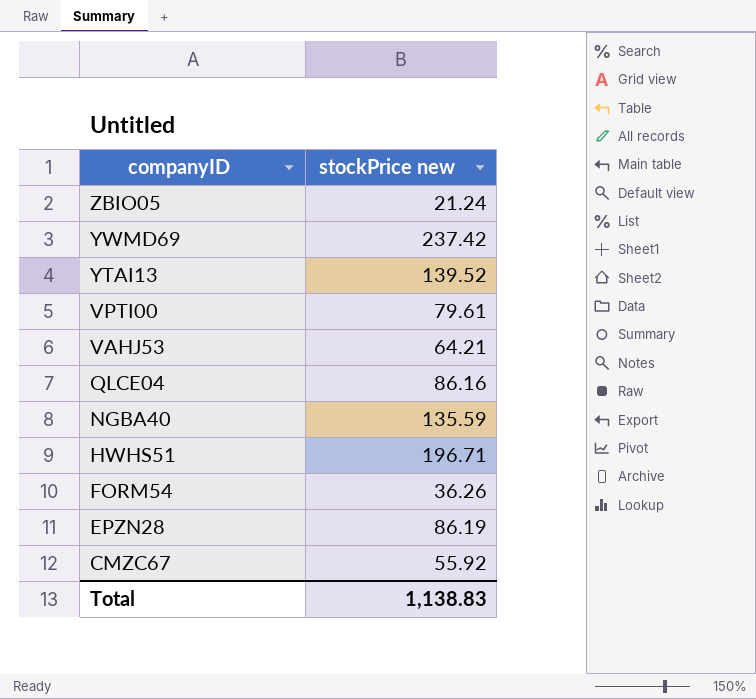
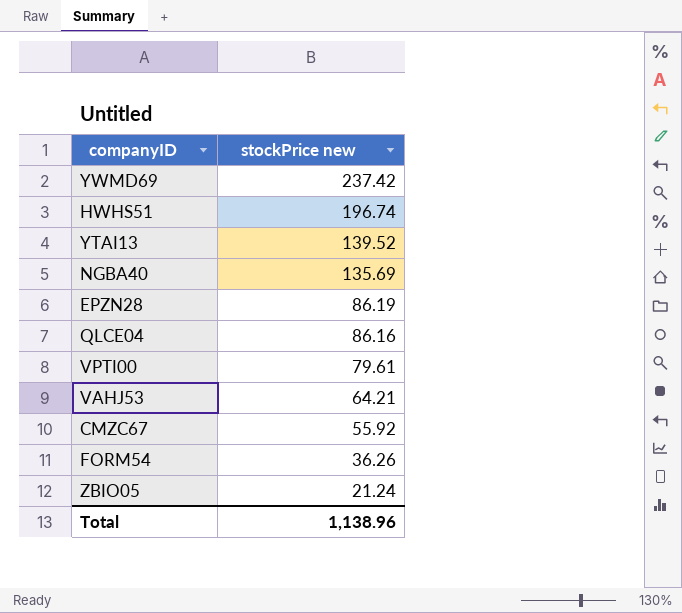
row order: companyID descending -> stockPrice new descending
HWHS51 | stockPrice new: 196.71 -> 196.74
NGBA40 | stockPrice new: 135.59 -> 135.69
Total | stockPrice new: 1,138.83 -> 1,138.96

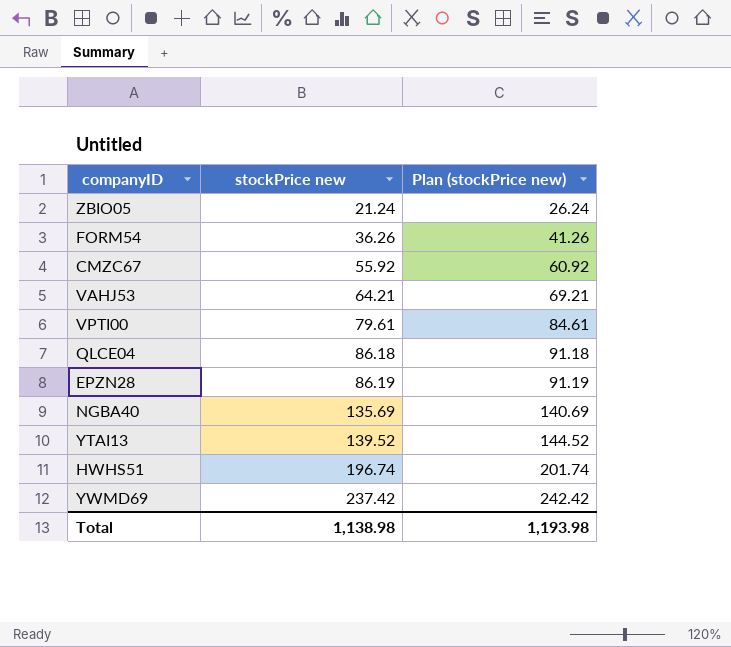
row order: stockPrice new descending -> stockPrice new ascending
column Plan (stockPrice new) | formula: none -> [stockPrice new] + 5
QLCE04 | stockPrice new: 86.16 -> 86.18
Total | stockPrice new: 1,138.96 -> 1,138.98

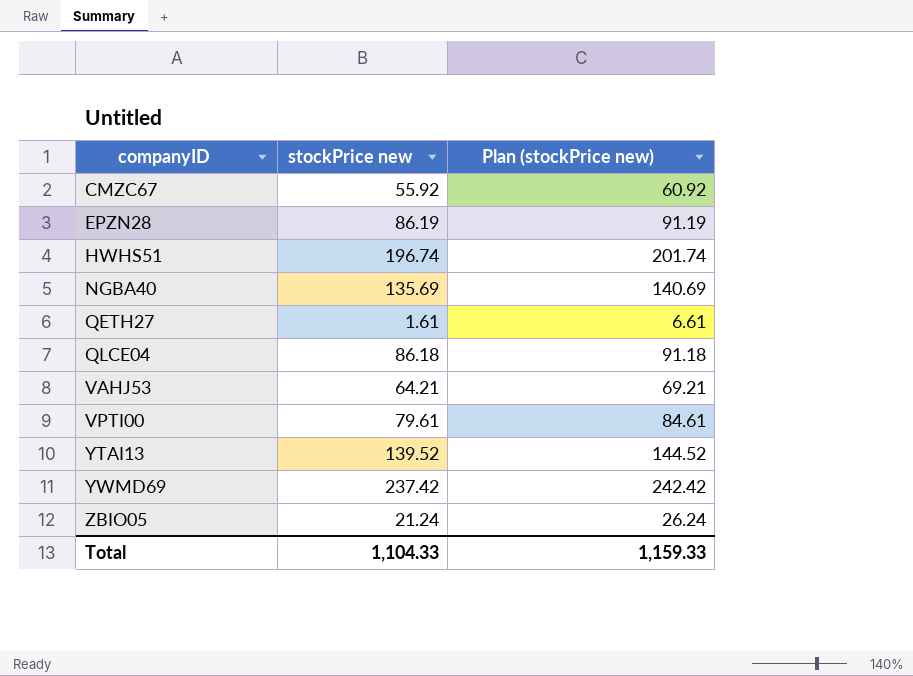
row order: stockPrice new ascending -> companyID ascending
row FORM54: 36.26 | 41.26 -> none
row QETH27: none -> 1.61 | 6.61
Total | stockPrice new: 1,138.98 -> 1,104.33
Total | Plan (stockPrice new): 1,193.98 -> 1,159.33

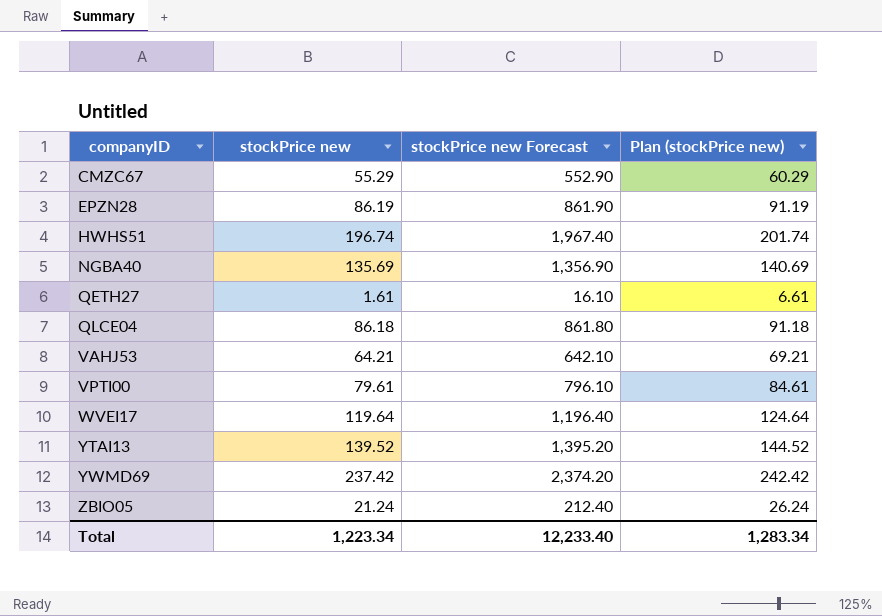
column stockPrice new Forecast | formula: none -> [stockPrice new] * 10
CMZC67 | stockPrice new: 55.92 -> 55.29
CMZC67 | Plan (stockPrice new): 60.92 -> 60.29
row WVEI17: none -> 119.64 | 1,196.40 | 124.64
Total | stockPrice new: 1,104.33 -> 1,223.34
Total | Plan (stockPrice new): 1,159.33 -> 1,283.34

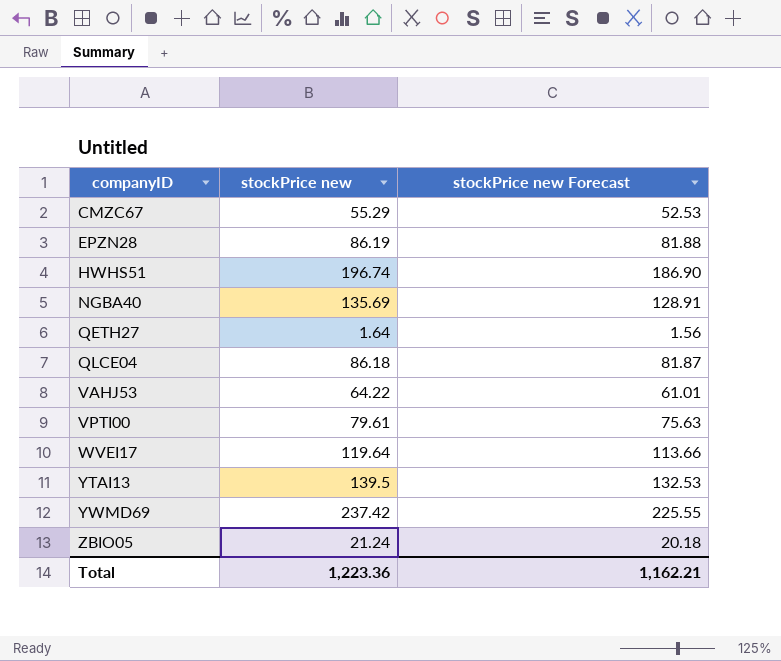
column Plan (stockPrice new) | formula: [stockPrice new] + 5 -> none
column stockPrice new Forecast | formula: [stockPrice new] * 10 -> [stockPrice new] * 0.95
QETH27 | stockPrice new: 1.61 -> 1.64
VAHJ53 | stockPrice new: 64.21 -> 64.22
YTAI13 | stockPrice new: 139.52 -> 139.5
Total | stockPrice new: 1,223.34 -> 1,223.36
Total | stockPrice new Forecast: 12,233.40 -> 1,162.21

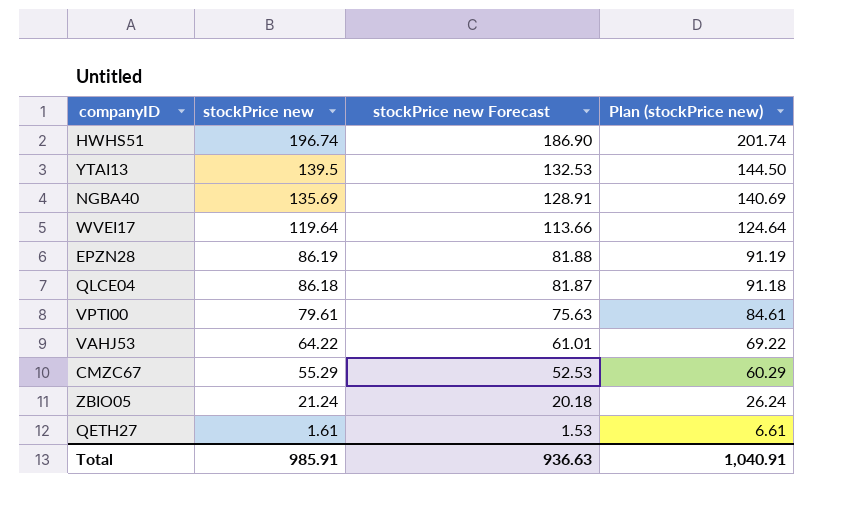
row order: companyID ascending -> stockPrice new descending
column Plan (stockPrice new) | formula: none -> [stockPrice new] + 5
row YWMD69: 237.42 | 225.55 -> none
QETH27 | stockPrice new: 1.64 -> 1.61
QETH27 | stockPrice new Forecast: 1.56 -> 1.53
Total | stockPrice new: 1,223.36 -> 985.91
Total | stockPrice new Forecast: 1,162.21 -> 936.63

